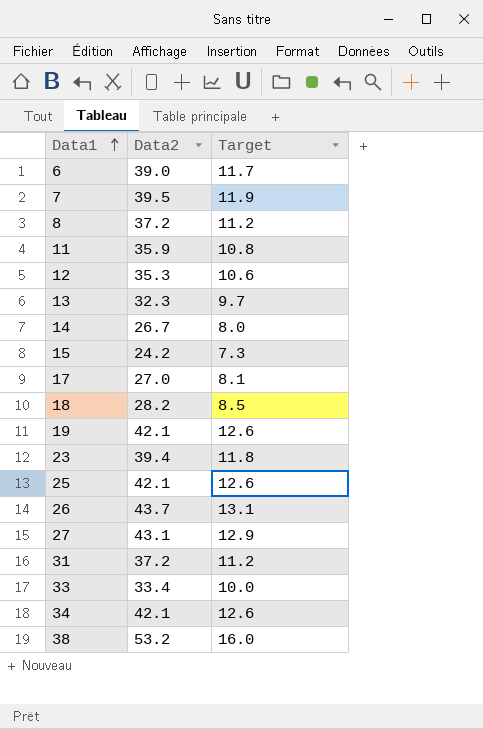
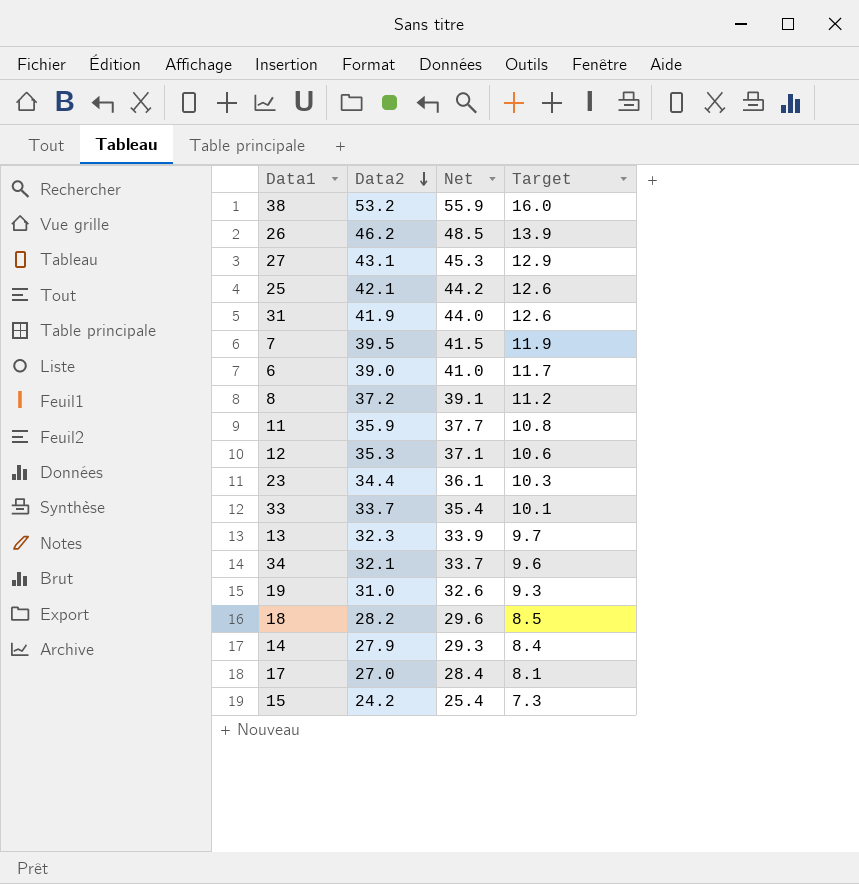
row order: Data1 ascending -> Data2 descending
column Net | formula: none -> [Data2] * 1.05
26 | Data2: 43.7 -> 46.2
26 | Target: 13.1 -> 13.9
31 | Data2: 37.2 -> 41.9
31 | Target: 11.2 -> 12.6
23 | Data2: 39.4 -> 34.4
23 | Target: 11.8 -> 10.3
33 | Data2: 33.4 -> 33.7
33 | Target: 10.0 -> 10.1
34 | Data2: 42.1 -> 32.1
34 | Target: 12.6 -> 9.6
19 | Data2: 42.1 -> 31.0
19 | Target: 12.6 -> 9.3
14 | Data2: 26.7 -> 27.9
14 | Target: 8.0 -> 8.4

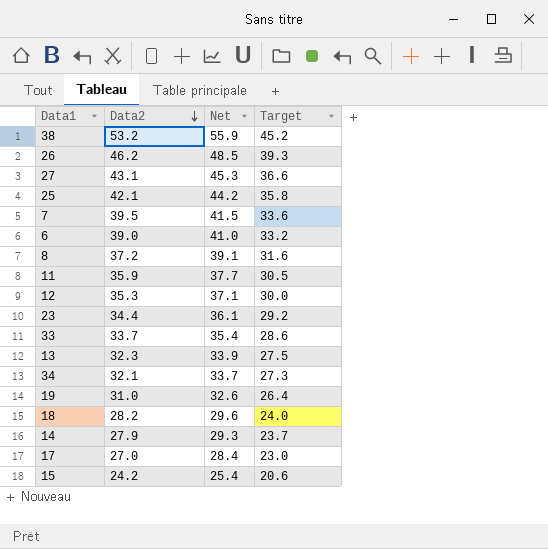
column Target | formula: [Data2] * 0.3 -> [Data2] * 0.85
row 31: 41.9 | 44.0 | 12.6 -> none

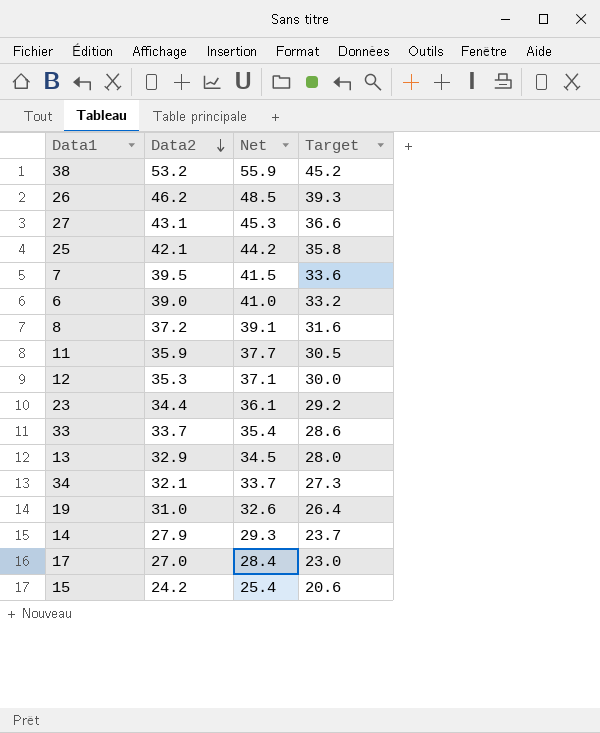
row 18: 28.2 | 29.6 | 24.0 -> none
13 | Data2: 32.3 -> 32.9
13 | Net: 33.9 -> 34.5
13 | Target: 27.5 -> 28.0

